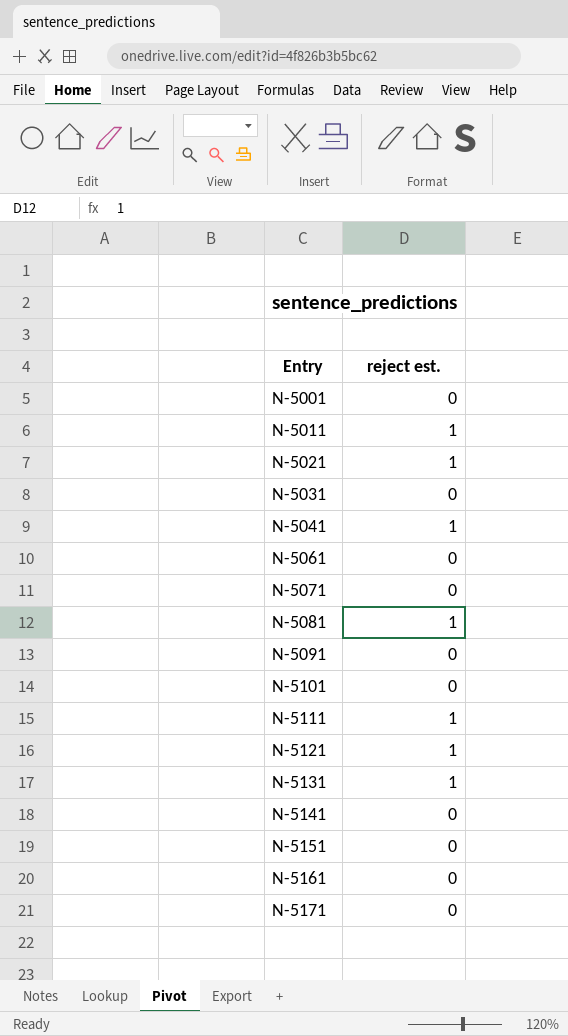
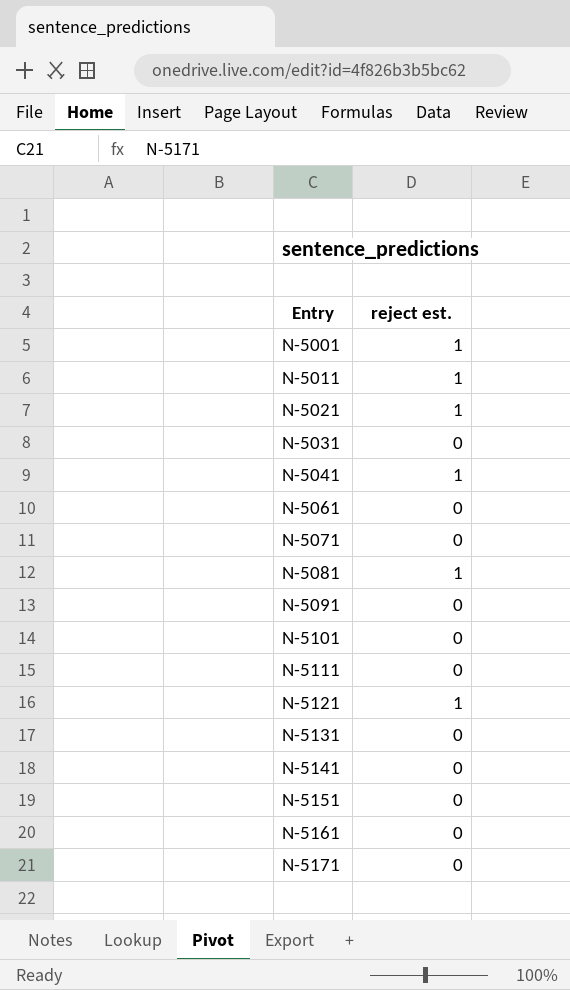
N-5001 | reject est.: 0 -> 1
N-5111 | reject est.: 1 -> 0
N-5131 | reject est.: 1 -> 0

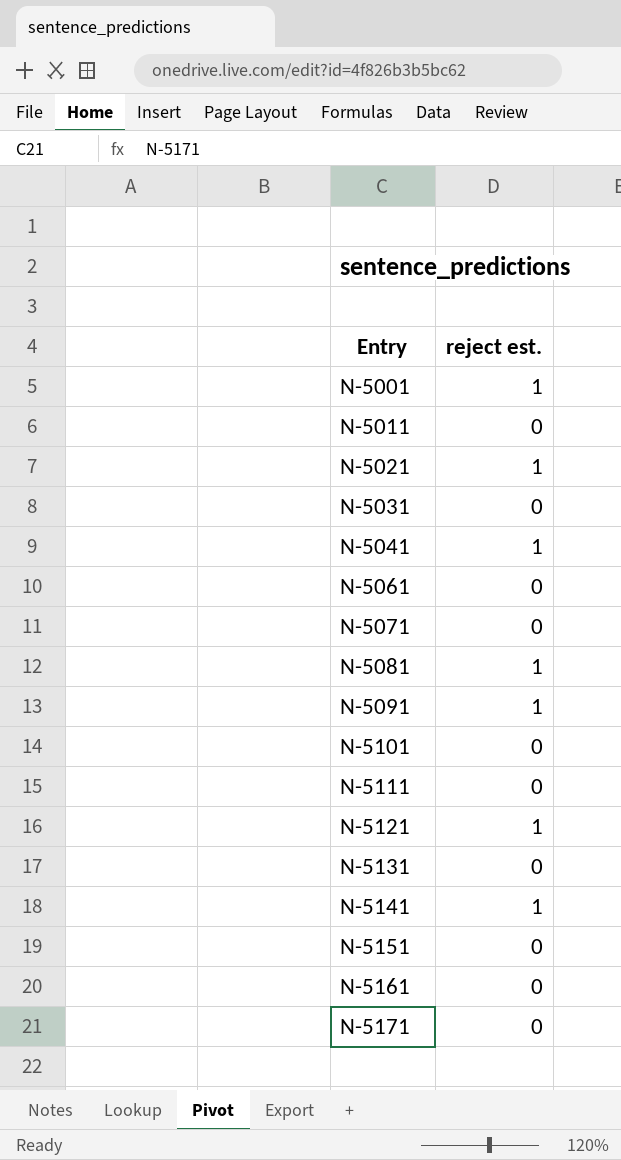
N-5011 | reject est.: 1 -> 0
N-5091 | reject est.: 0 -> 1
N-5141 | reject est.: 0 -> 1

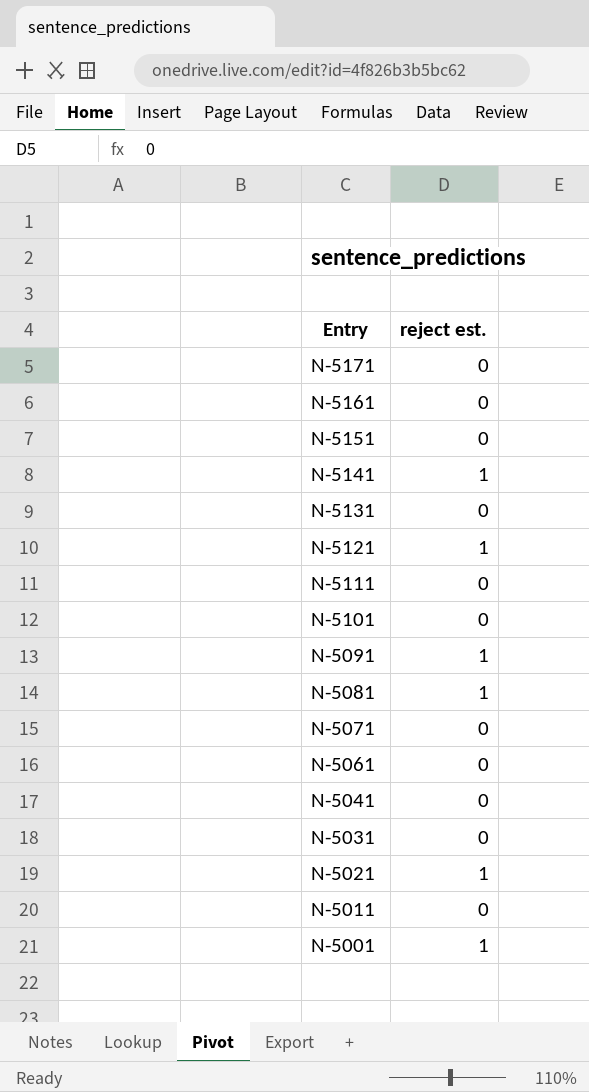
row order: Entry ascending -> Entry descending
N-5041 | reject est.: 1 -> 0

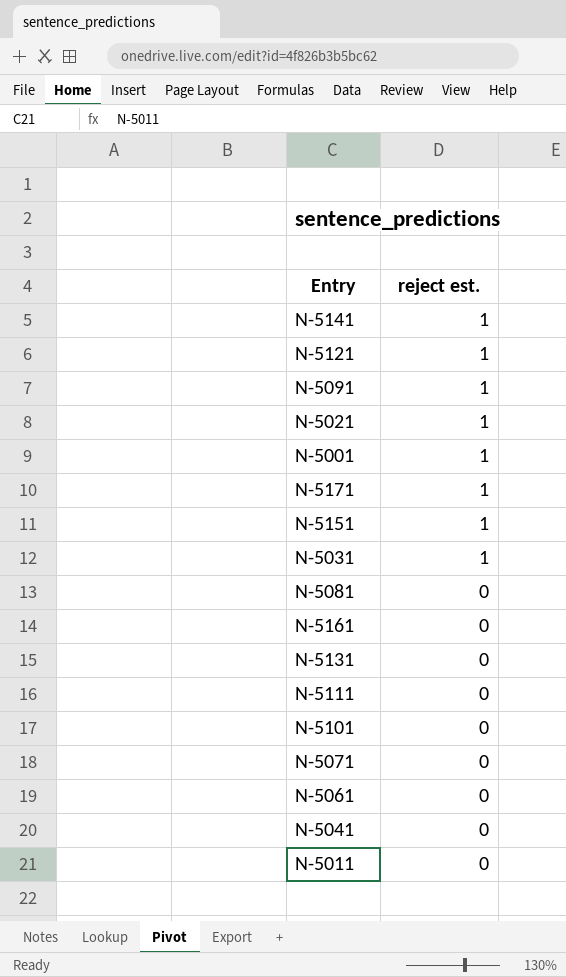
row order: Entry descending -> reject est. descending
N-5171 | reject est.: 0 -> 1
N-5151 | reject est.: 0 -> 1
N-5031 | reject est.: 0 -> 1
N-5081 | reject est.: 1 -> 0

